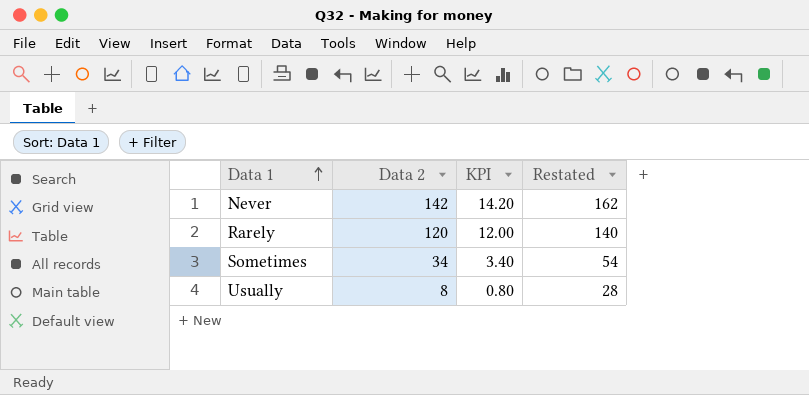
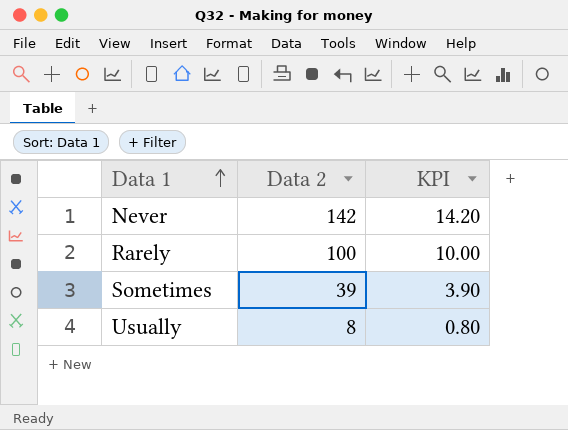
column Restated | formula: [Data 2] + 20 -> none
Rarely | Data 2: 120 -> 100
Rarely | KPI: 12.00 -> 10.00
Sometimes | Data 2: 34 -> 39
Sometimes | KPI: 3.40 -> 3.90

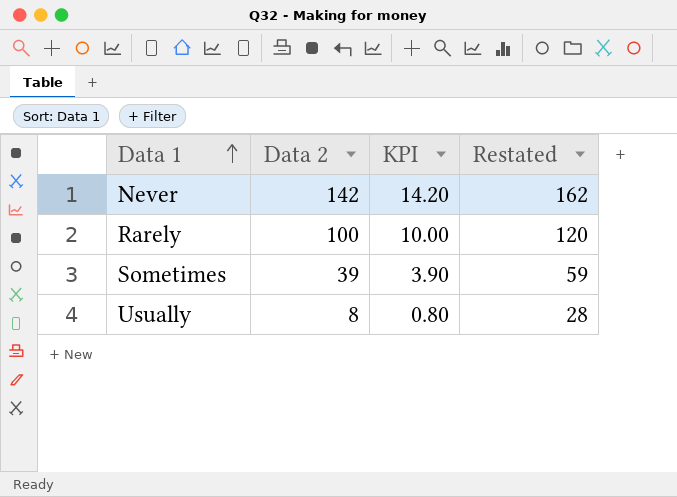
column Restated | formula: none -> [Data 2] + 20

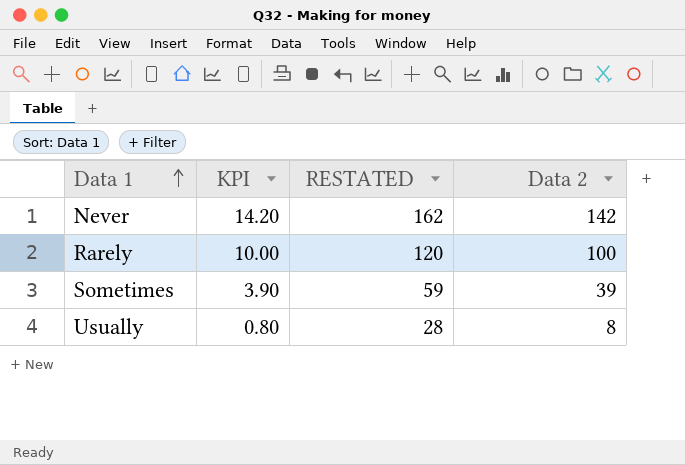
column name: Restated -> RESTATED
column Data 2 | position: 2 -> 4

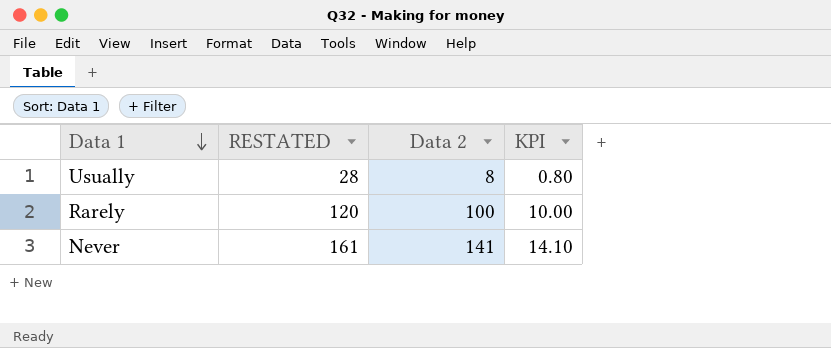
row order: Data 1 ascending -> Data 1 descending
column KPI | position: 2 -> 4
row Sometimes: 3.90 | 59 | 39 -> none
Never | RESTATED: 162 -> 161
Never | Data 2: 142 -> 141
Never | KPI: 14.20 -> 14.10

